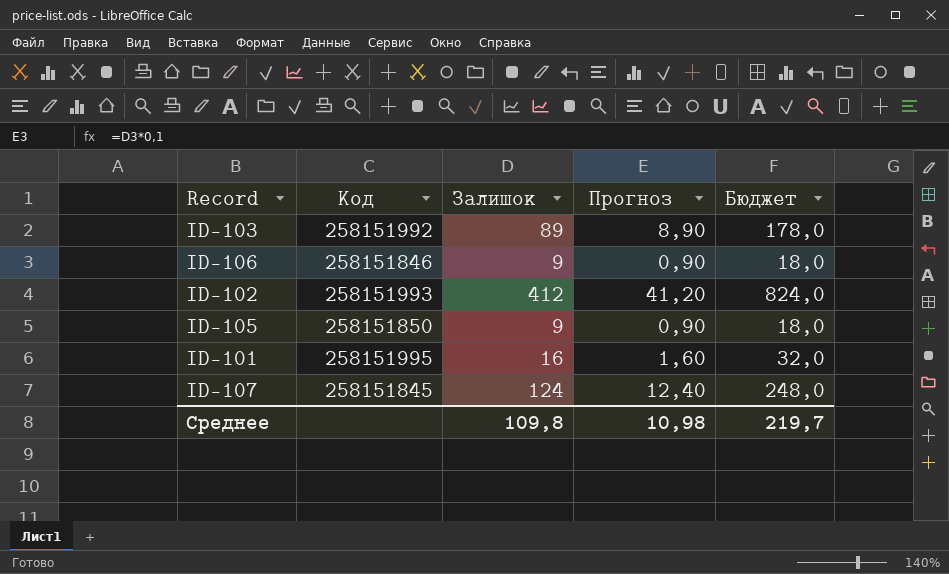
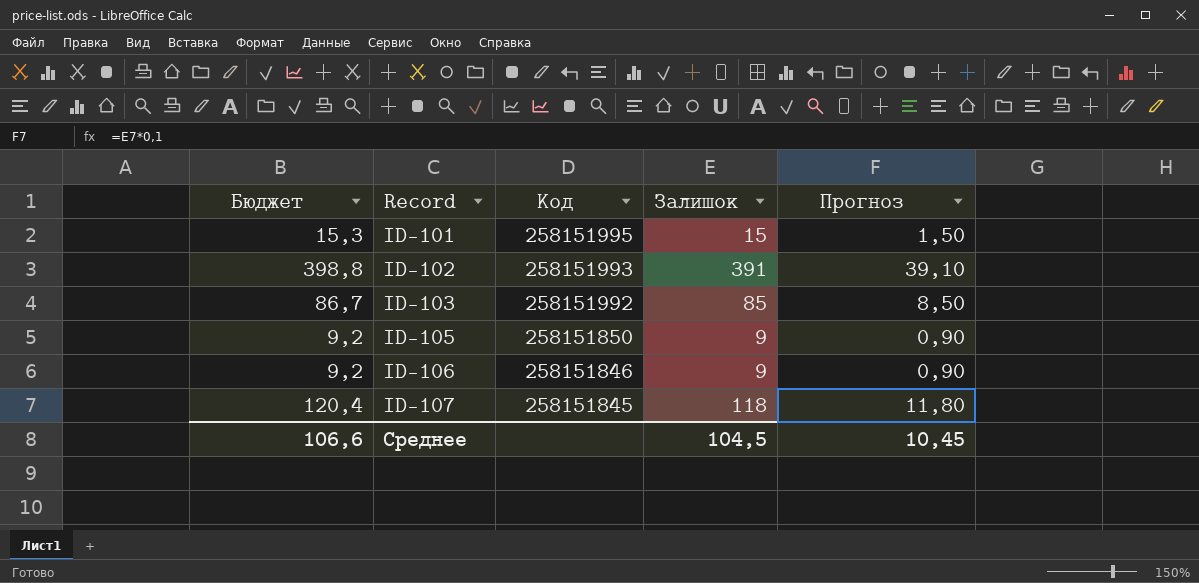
row order: none -> Record ascending
column Бюджет | formula: [Залишок] * 2 -> [Залишок] * 1,02
column Бюджет | position: 5 -> 1
ID-101 | Залишок: 16 -> 15
ID-101 | Прогноз: 1,60 -> 1,50
ID-102 | Залишок: 412 -> 391
ID-102 | Прогноз: 41,20 -> 39,10
ID-103 | Залишок: 89 -> 85
ID-103 | Прогноз: 8,90 -> 8,50
ID-107 | Залишок: 124 -> 118
ID-107 | Прогноз: 12,40 -> 11,80
Среднее | Бюджет: 219,7 -> 106,6
Среднее | Залишок: 109,8 -> 104,5
Среднее | Прогноз: 10,98 -> 10,45

